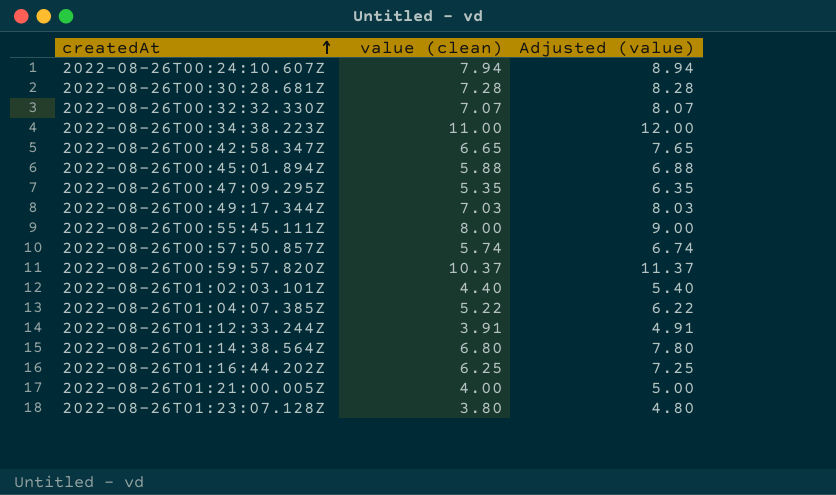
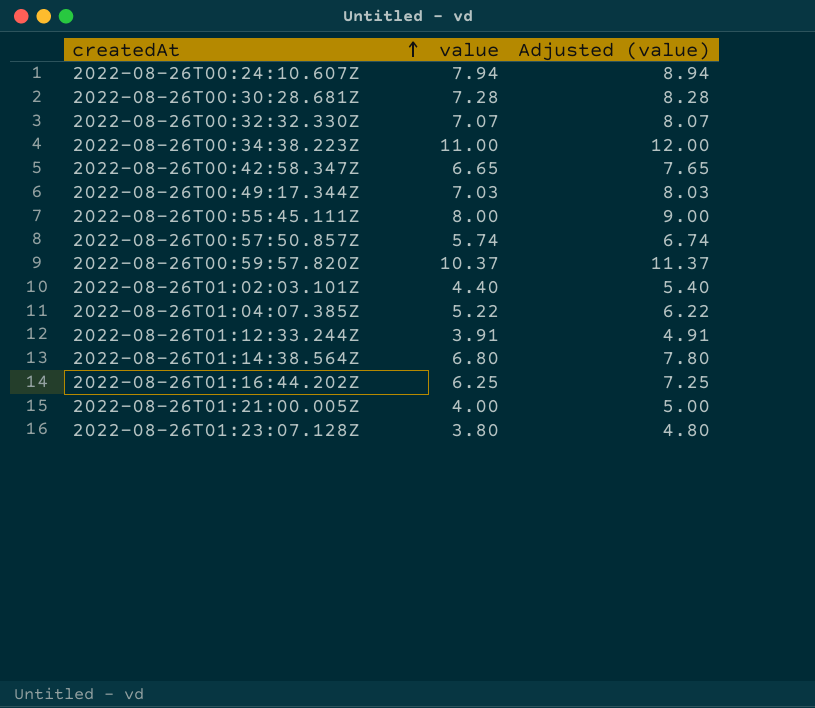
column name: value (clean) -> value
row 2022-08-26T00:45:01.894Z: 5.88 | 6.88 -> none
row 2022-08-26T00:47:09.295Z: 5.35 | 6.35 -> none

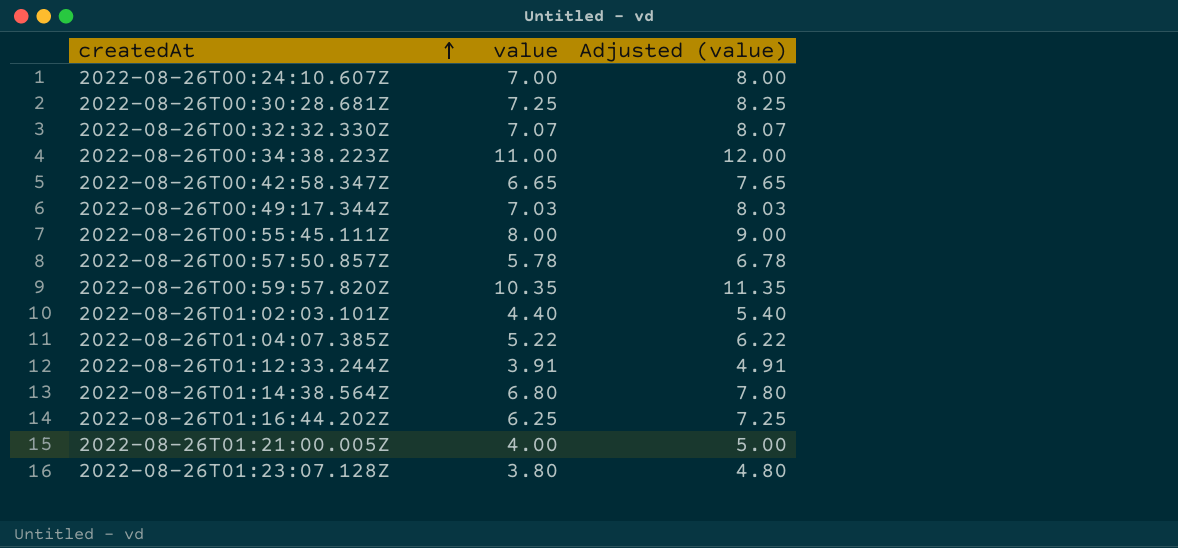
2022-08-26T00:24:10.607Z | value: 7.94 -> 7.00
2022-08-26T00:24:10.607Z | Adjusted (value): 8.94 -> 8.00
2022-08-26T00:30:28.681Z | value: 7.28 -> 7.25
2022-08-26T00:30:28.681Z | Adjusted (value): 8.28 -> 8.25
2022-08-26T00:57:50.857Z | value: 5.74 -> 5.78
2022-08-26T00:57:50.857Z | Adjusted (value): 6.74 -> 6.78
2022-08-26T00:59:57.820Z | value: 10.37 -> 10.35
2022-08-26T00:59:57.820Z | Adjusted (value): 11.37 -> 11.35

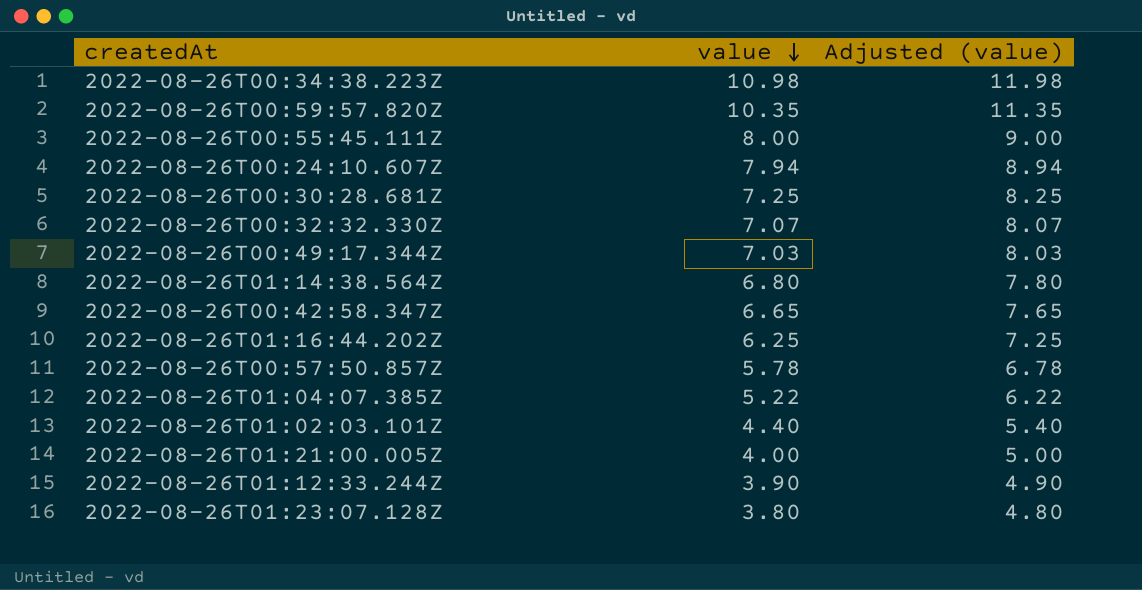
row order: createdAt ascending -> value descending
2022-08-26T00:34:38.223Z | value: 11.00 -> 10.98
2022-08-26T00:34:38.223Z | Adjusted (value): 12.00 -> 11.98
2022-08-26T00:24:10.607Z | value: 7.00 -> 7.94
2022-08-26T00:24:10.607Z | Adjusted (value): 8.00 -> 8.94
2022-08-26T01:12:33.244Z | value: 3.91 -> 3.90
2022-08-26T01:12:33.244Z | Adjusted (value): 4.91 -> 4.90

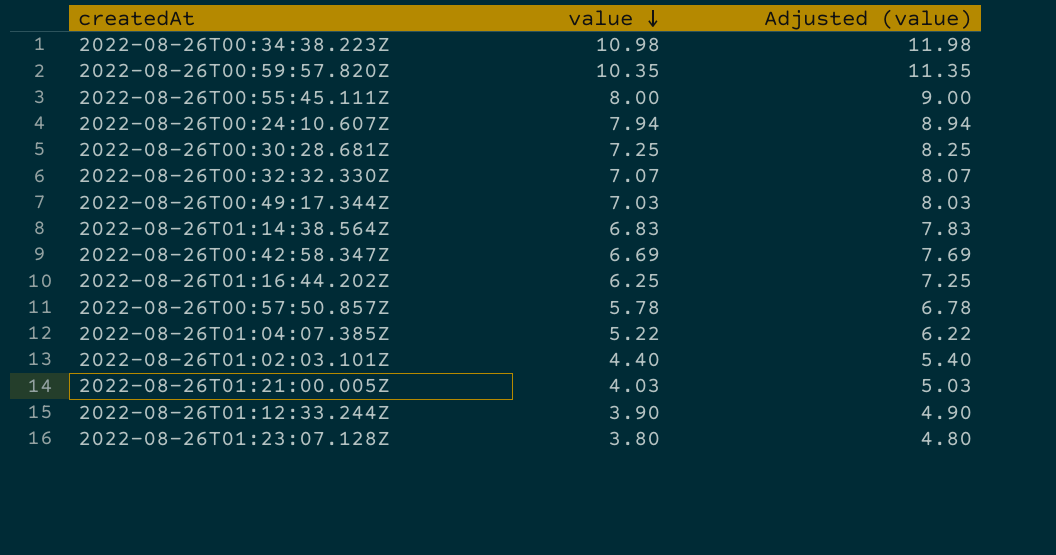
2022-08-26T01:14:38.564Z | value: 6.80 -> 6.83
2022-08-26T01:14:38.564Z | Adjusted (value): 7.80 -> 7.83
2022-08-26T00:42:58.347Z | value: 6.65 -> 6.69
2022-08-26T00:42:58.347Z | Adjusted (value): 7.65 -> 7.69
2022-08-26T01:21:00.005Z | value: 4.00 -> 4.03
2022-08-26T01:21:00.005Z | Adjusted (value): 5.00 -> 5.03

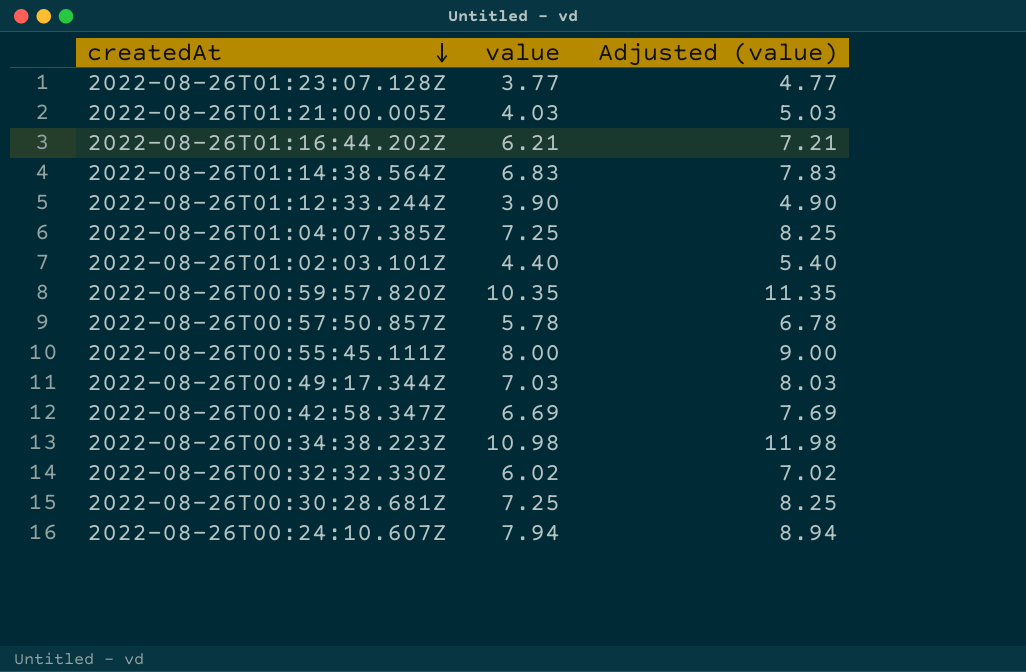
row order: value descending -> createdAt descending
2022-08-26T01:23:07.128Z | value: 3.80 -> 3.77
2022-08-26T01:23:07.128Z | Adjusted (value): 4.80 -> 4.77
2022-08-26T01:16:44.202Z | value: 6.25 -> 6.21
2022-08-26T01:16:44.202Z | Adjusted (value): 7.25 -> 7.21
2022-08-26T01:04:07.385Z | value: 5.22 -> 7.25
2022-08-26T01:04:07.385Z | Adjusted (value): 6.22 -> 8.25
2022-08-26T00:32:32.330Z | value: 7.07 -> 6.02
2022-08-26T00:32:32.330Z | Adjusted (value): 8.07 -> 7.02

